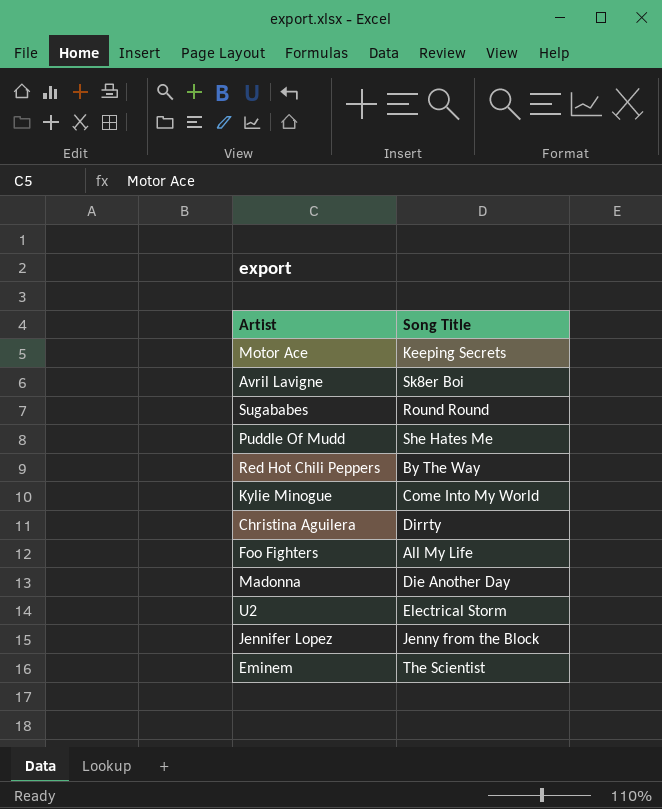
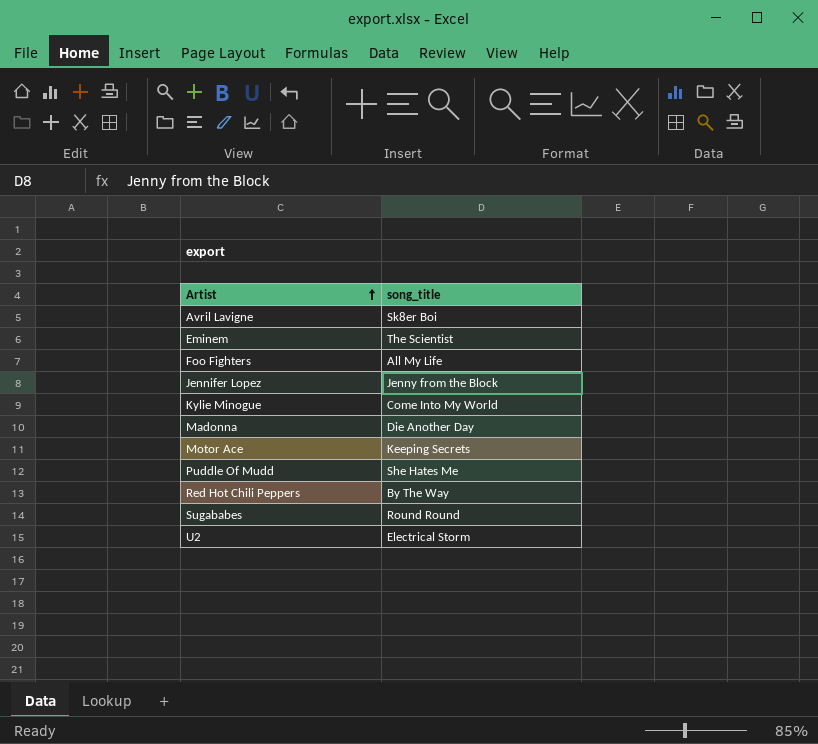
row order: none -> Artist ascending
column name: Song Title -> song_title
row Christina Aguilera: Dirrty -> none

